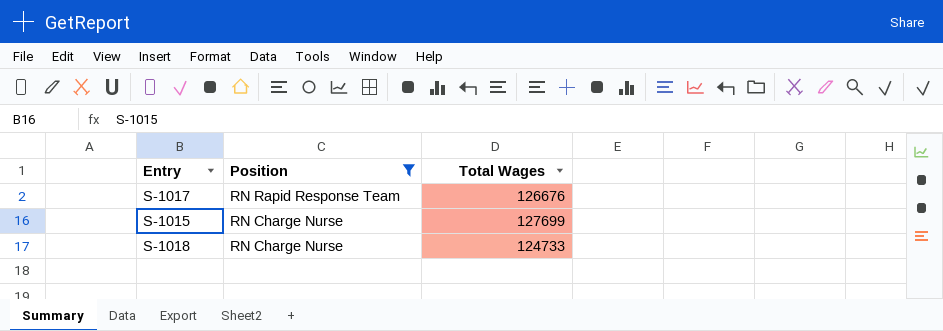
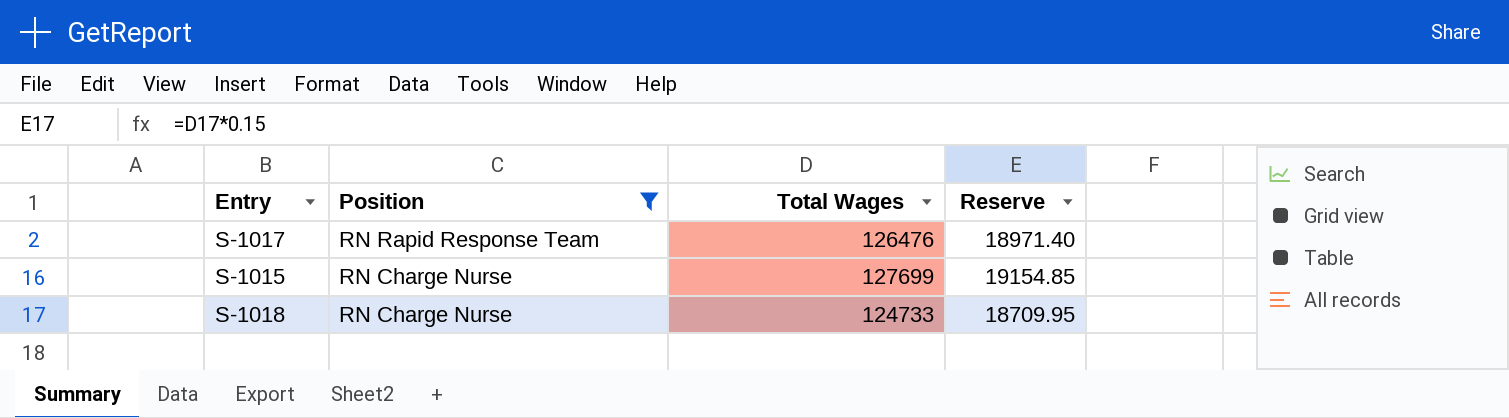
column Reserve | formula: none -> [Total Wages] * 0.15
S-1017 | Total Wages: 126676 -> 126476

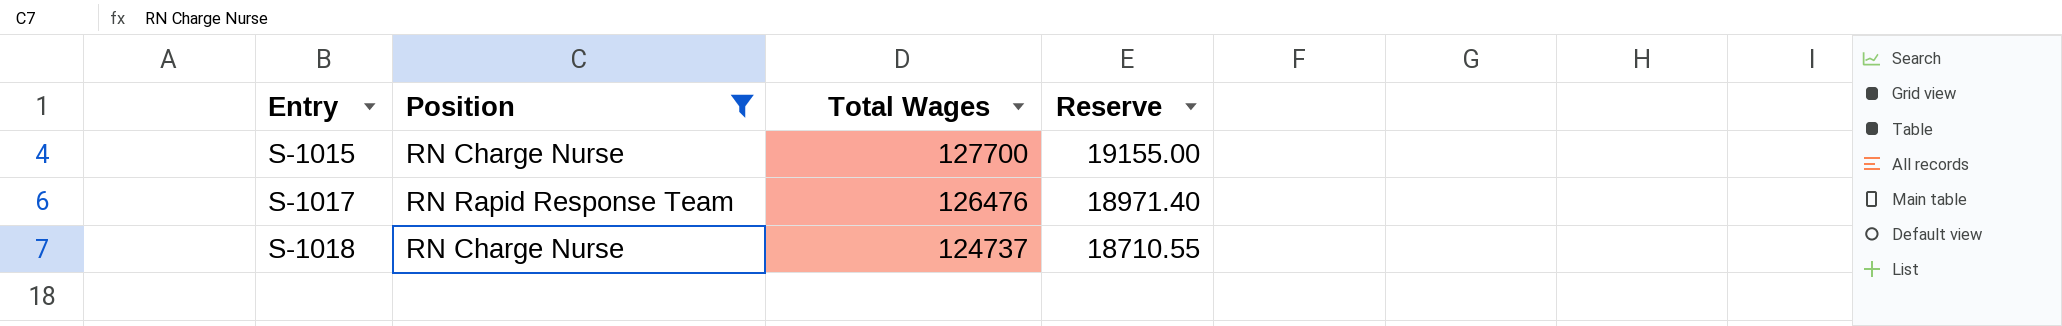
row order: Position descending -> Entry ascending
S-1015 | Total Wages: 127699 -> 127700
S-1015 | Reserve: 19154.85 -> 19155.00
S-1018 | Total Wages: 124733 -> 124737
S-1018 | Reserve: 18709.95 -> 18710.55

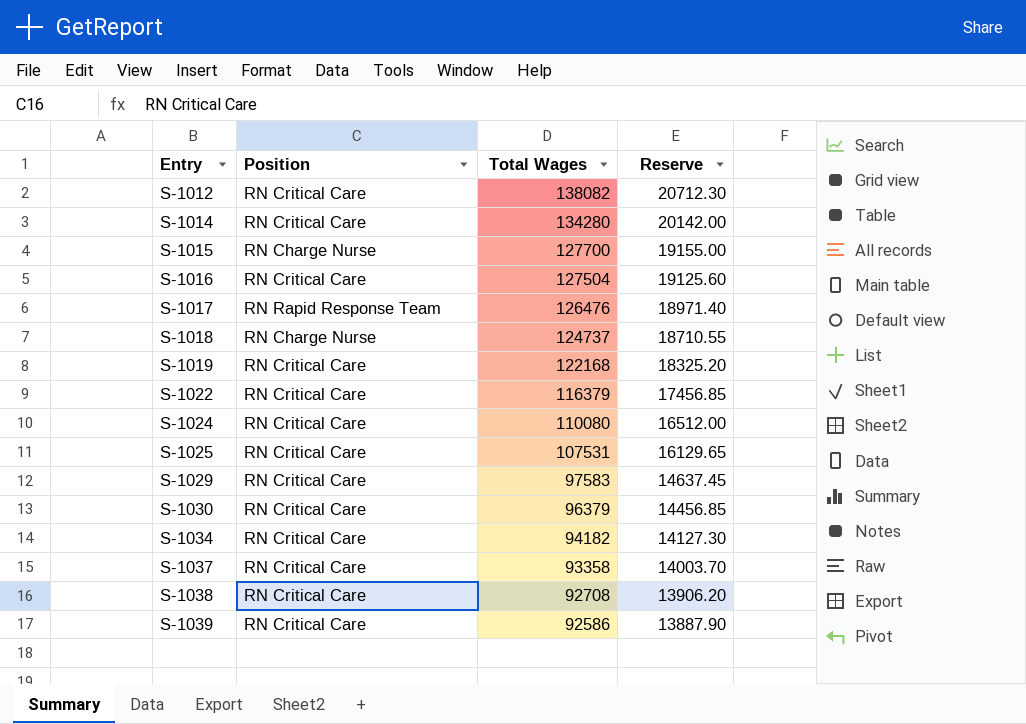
filter: Position != RN Critical Care -> none

